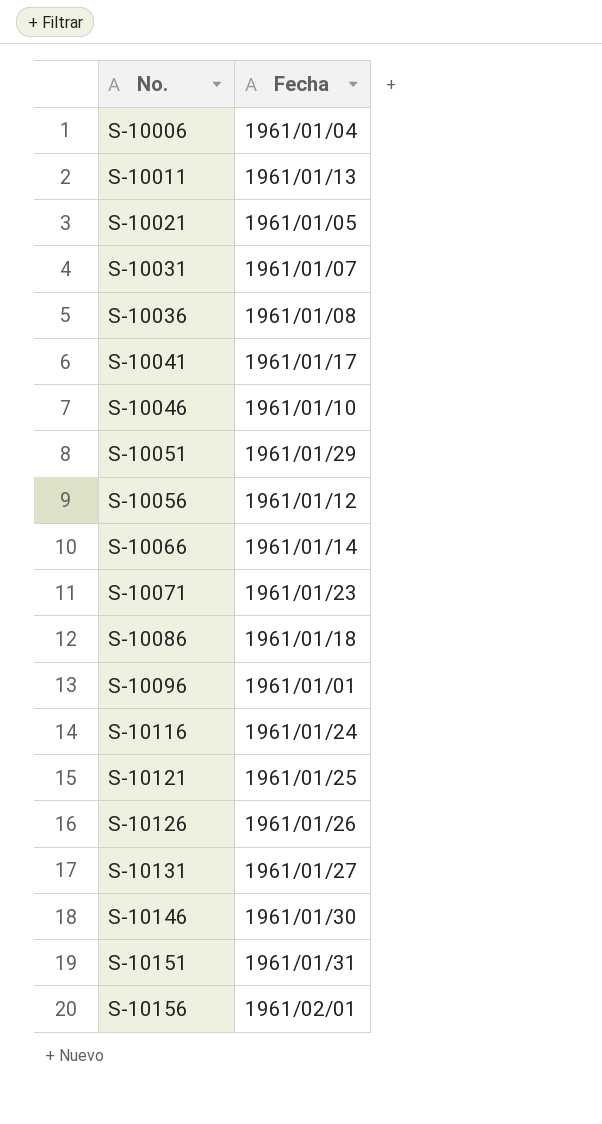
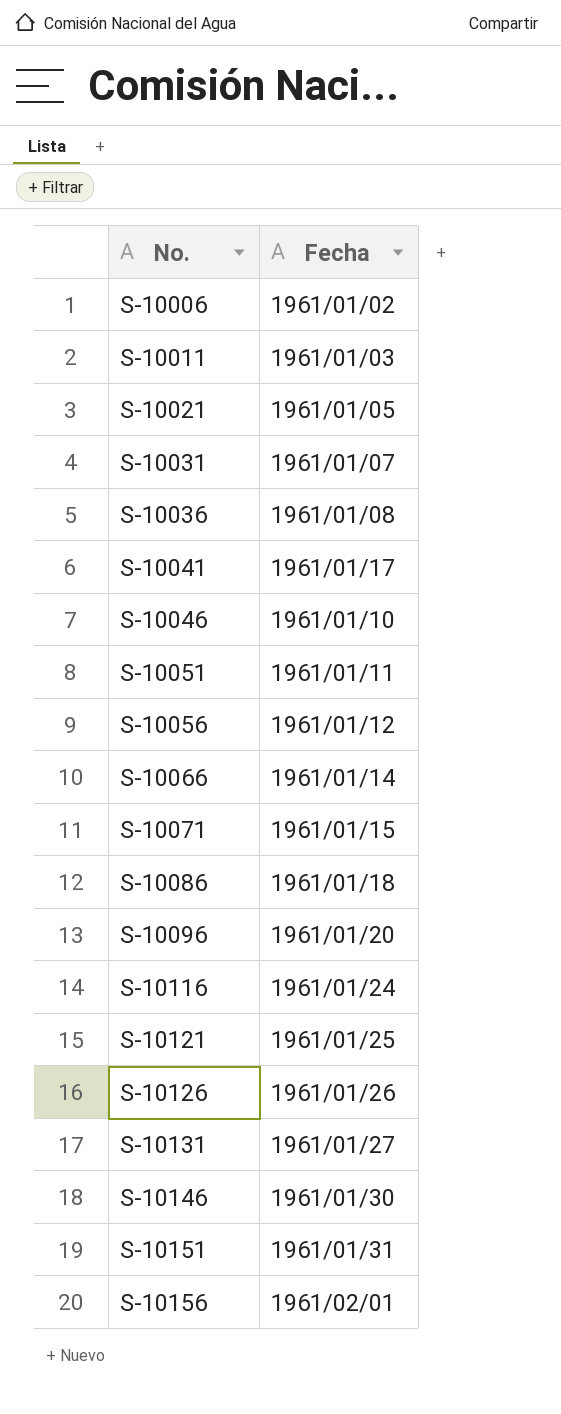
S-10006 | Fecha: 1961/01/04 -> 1961/01/02
S-10011 | Fecha: 1961/01/13 -> 1961/01/03
S-10051 | Fecha: 1961/01/29 -> 1961/01/11
S-10071 | Fecha: 1961/01/23 -> 1961/01/15
S-10096 | Fecha: 1961/01/01 -> 1961/01/20

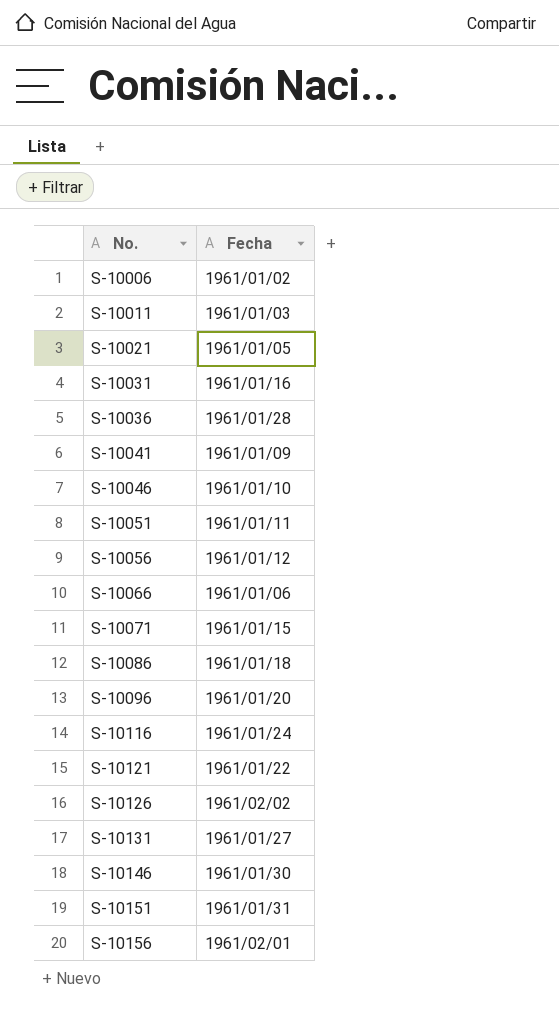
S-10031 | Fecha: 1961/01/07 -> 1961/01/16
S-10036 | Fecha: 1961/01/08 -> 1961/01/28
S-10041 | Fecha: 1961/01/17 -> 1961/01/09
S-10066 | Fecha: 1961/01/14 -> 1961/01/06
S-10121 | Fecha: 1961/01/25 -> 1961/01/22
S-10126 | Fecha: 1961/01/26 -> 1961/02/02

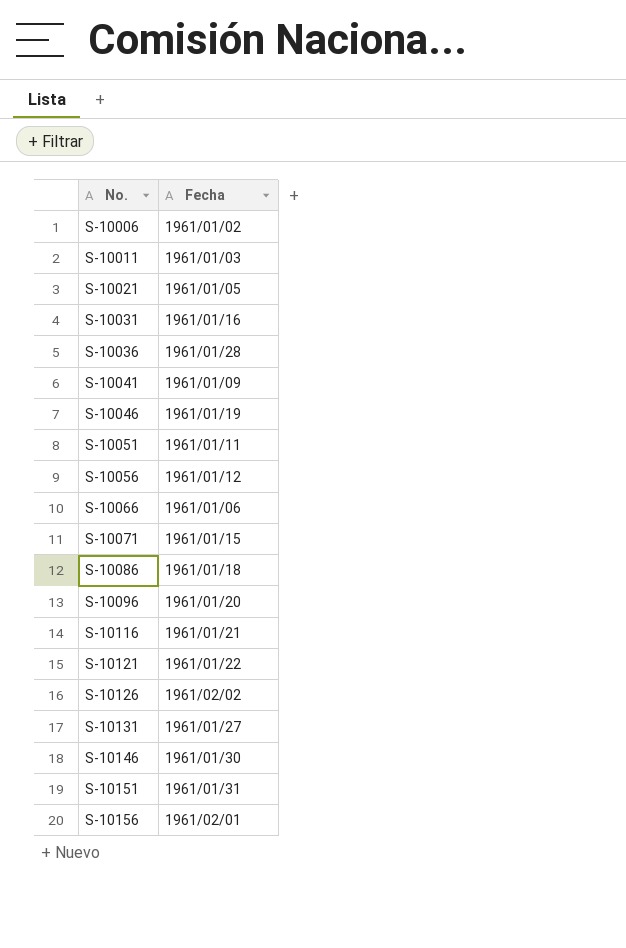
S-10046 | Fecha: 1961/01/10 -> 1961/01/19
S-10116 | Fecha: 1961/01/24 -> 1961/01/21

